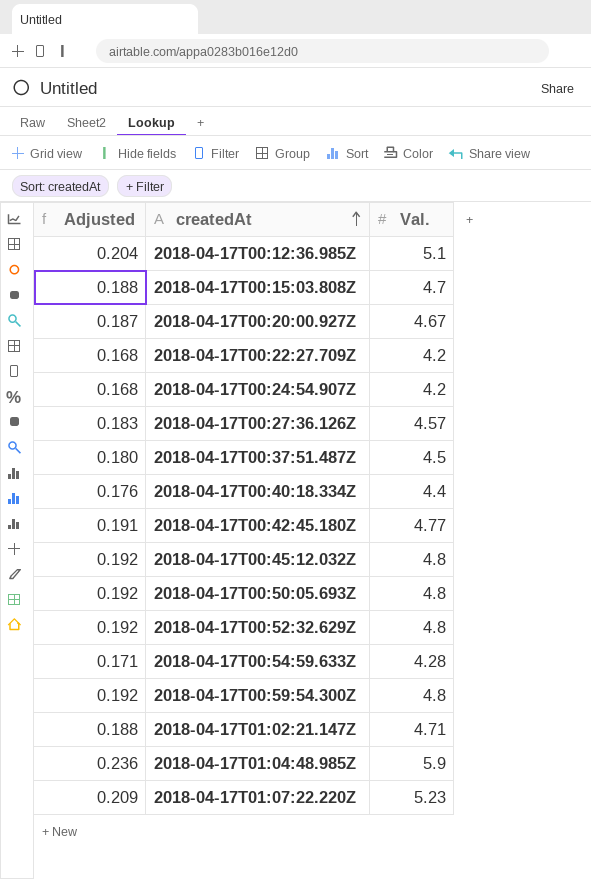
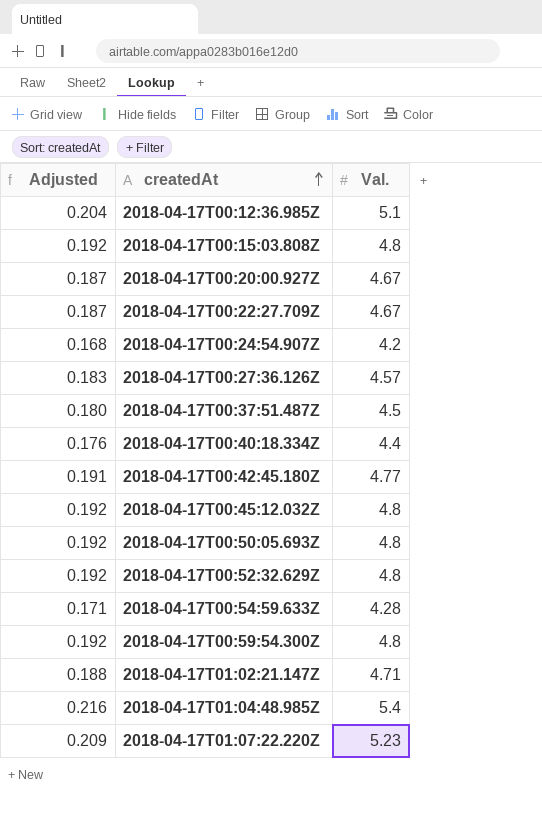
2018-04-17T00:15:03.808Z | Adjusted: 0.188 -> 0.192
2018-04-17T00:15:03.808Z | Val.: 4.7 -> 4.8
2018-04-17T00:22:27.709Z | Adjusted: 0.168 -> 0.187
2018-04-17T00:22:27.709Z | Val.: 4.2 -> 4.67
2018-04-17T01:04:48.985Z | Adjusted: 0.236 -> 0.216
2018-04-17T01:04:48.985Z | Val.: 5.9 -> 5.4

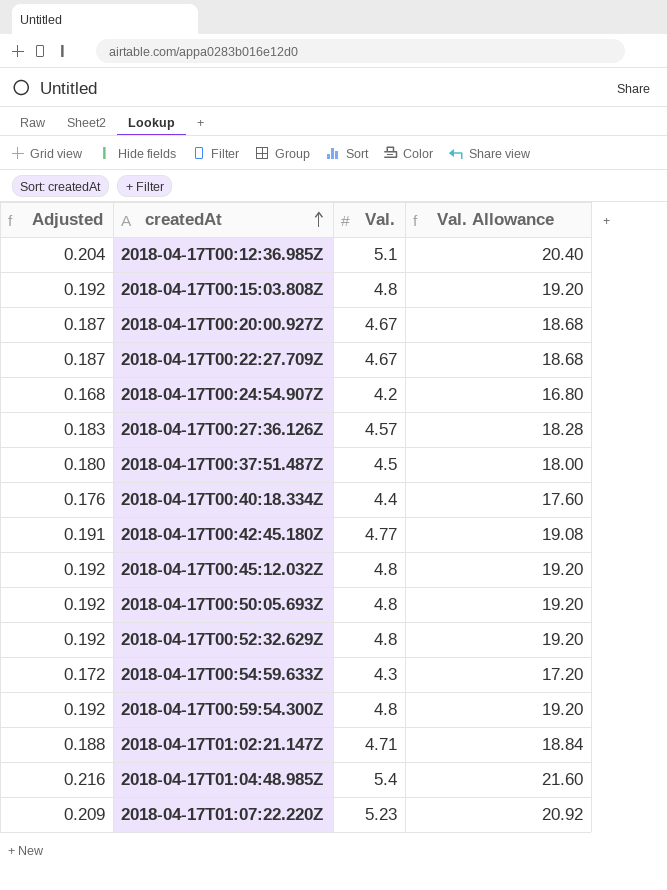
column Val. Allowance | formula: none -> [Val.] * 4
2018-04-17T00:54:59.633Z | Adjusted: 0.171 -> 0.172
2018-04-17T00:54:59.633Z | Val.: 4.28 -> 4.3

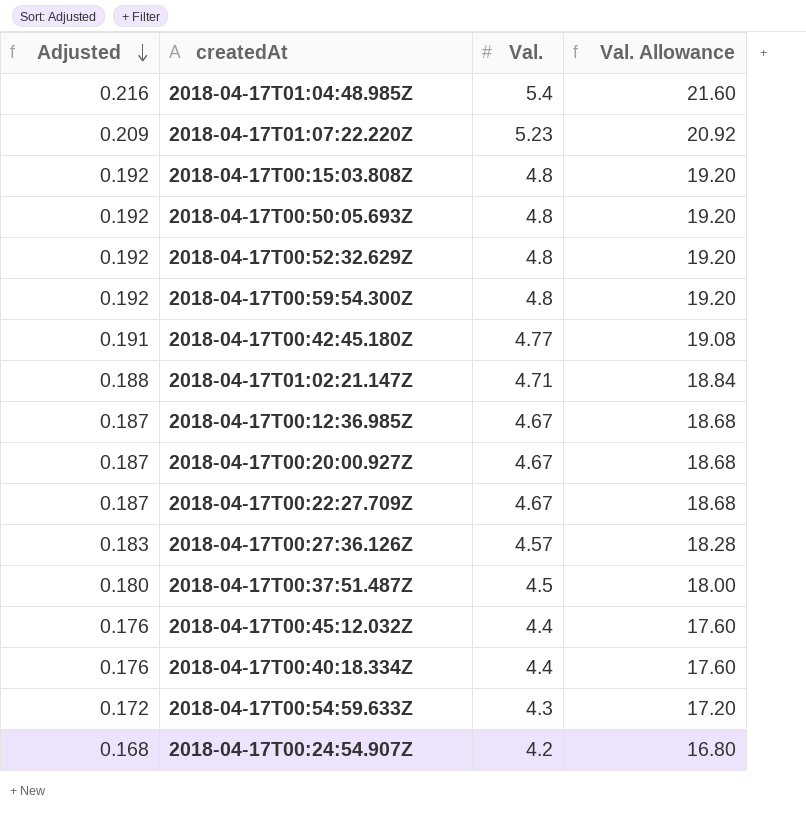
row order: createdAt ascending -> Adjusted descending
2018-04-17T00:12:36.985Z | Adjusted: 0.204 -> 0.187
2018-04-17T00:12:36.985Z | Val.: 5.1 -> 4.67
2018-04-17T00:12:36.985Z | Val. Allowance: 20.40 -> 18.68
2018-04-17T00:45:12.032Z | Adjusted: 0.192 -> 0.176
2018-04-17T00:45:12.032Z | Val.: 4.8 -> 4.4
2018-04-17T00:45:12.032Z | Val. Allowance: 19.20 -> 17.60

